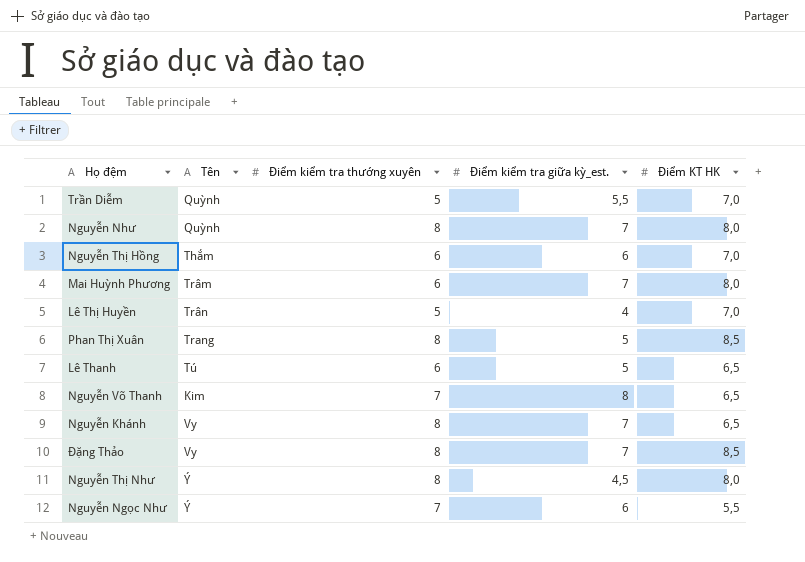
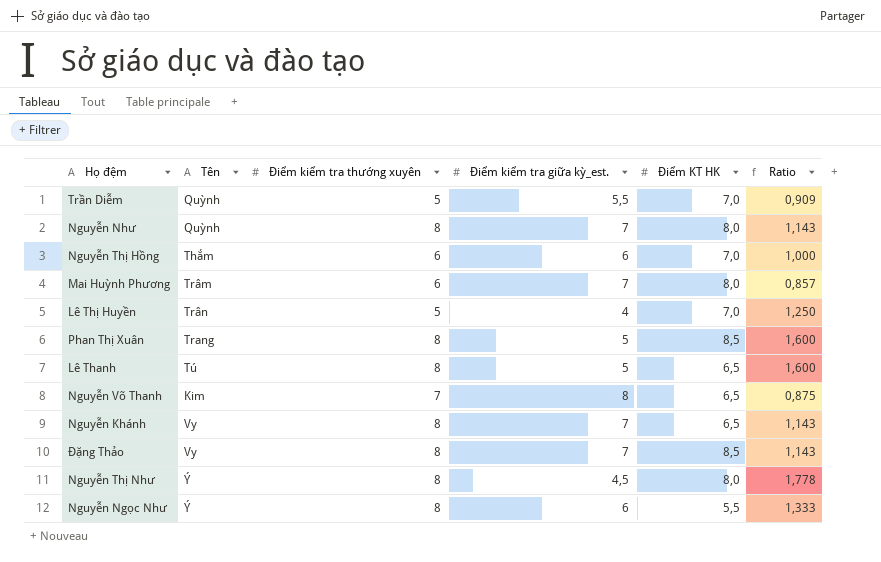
column Ratio | formula: none -> [Điểm kiểm tra thường xuyên] / [Điểm kiểm tra giữa kỳ_est.]
Lê Thanh | Điểm kiểm tra thường xuyên: 6 -> 8
Nguyễn Ngọc Như | Điểm kiểm tra thường xuyên: 7 -> 8

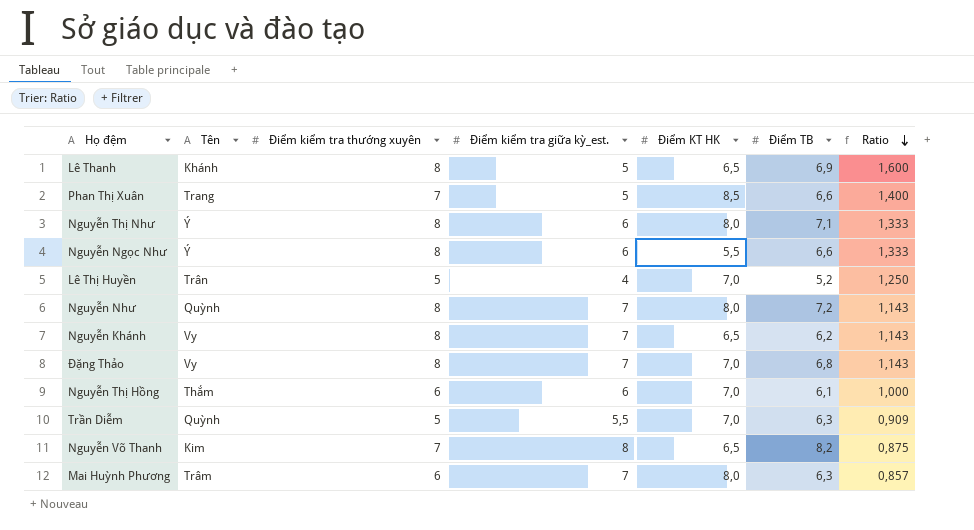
row order: none -> Ratio descending
column Điểm TB | position: none -> 6
Lê Thanh | Tên: Tú -> Khánh
Phan Thị Xuân | Điểm kiểm tra thường xuyên: 8 -> 7
Phan Thị Xuân | Ratio: 1,600 -> 1,400
Nguyễn Thị Như | Điểm kiểm tra giữa kỳ_est.: 4,5 -> 6
Nguyễn Thị Như | Ratio: 1,778 -> 1,333
Đặng Thảo | Điểm KT HK: 8,5 -> 7,0

